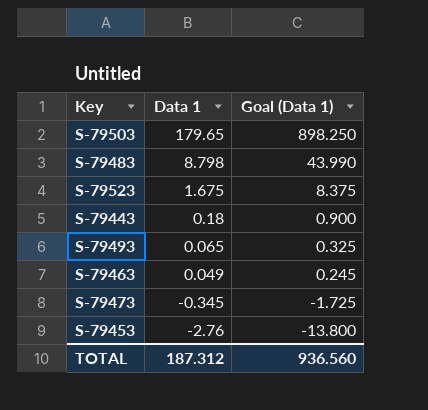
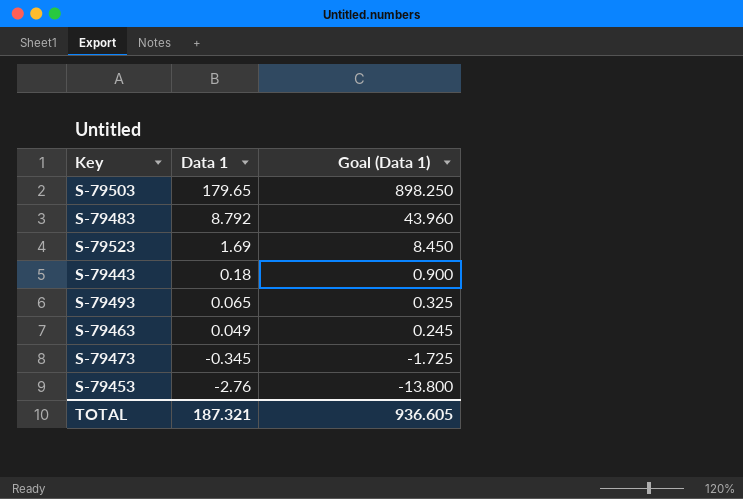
S-79483 | Data 1: 8.798 -> 8.792
S-79483 | Goal (Data 1): 43.990 -> 43.960
S-79523 | Data 1: 1.675 -> 1.69
S-79523 | Goal (Data 1): 8.375 -> 8.450
TOTAL | Data 1: 187.312 -> 187.321
TOTAL | Goal (Data 1): 936.560 -> 936.605

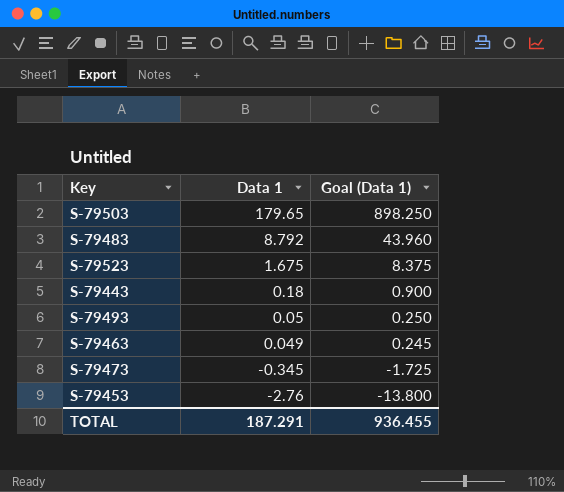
S-79523 | Data 1: 1.69 -> 1.675
S-79523 | Goal (Data 1): 8.450 -> 8.375
S-79493 | Data 1: 0.065 -> 0.05
S-79493 | Goal (Data 1): 0.325 -> 0.250
TOTAL | Data 1: 187.321 -> 187.291
TOTAL | Goal (Data 1): 936.605 -> 936.455

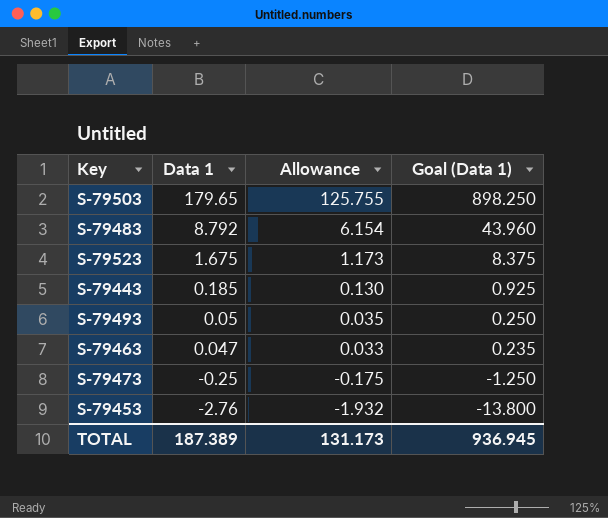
column Allowance | formula: none -> [Data 1] * 0.7
S-79443 | Data 1: 0.18 -> 0.185
S-79443 | Goal (Data 1): 0.900 -> 0.925
S-79463 | Data 1: 0.049 -> 0.047
S-79463 | Goal (Data 1): 0.245 -> 0.235
S-79473 | Data 1: -0.345 -> -0.25
S-79473 | Goal (Data 1): -1.725 -> -1.250
TOTAL | Data 1: 187.291 -> 187.389
TOTAL | Goal (Data 1): 936.455 -> 936.945

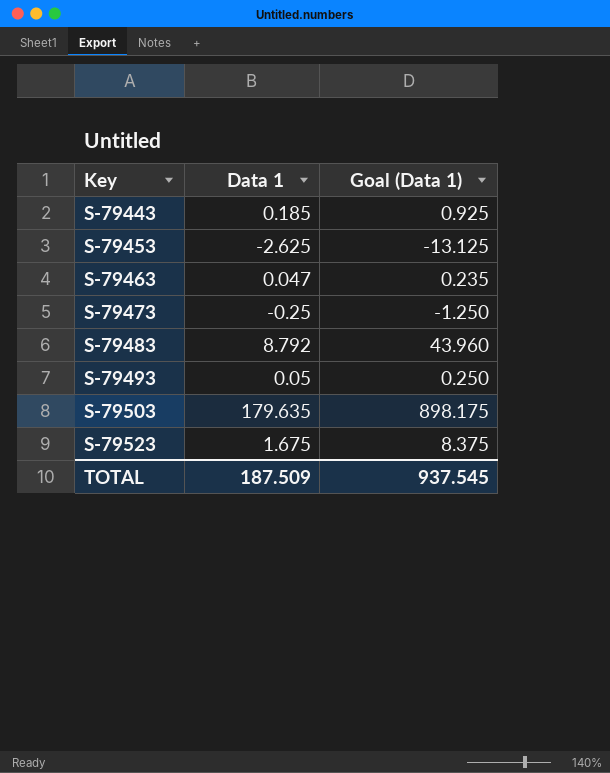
row order: Data 1 descending -> Key ascending
column Allowance | formula: [Data 1] * 0.7 -> none
S-79453 | Data 1: -2.76 -> -2.625
S-79453 | Goal (Data 1): -13.800 -> -13.125
S-79503 | Data 1: 179.65 -> 179.635
S-79503 | Goal (Data 1): 898.250 -> 898.175
TOTAL | Data 1: 187.389 -> 187.509
TOTAL | Goal (Data 1): 936.945 -> 937.545

